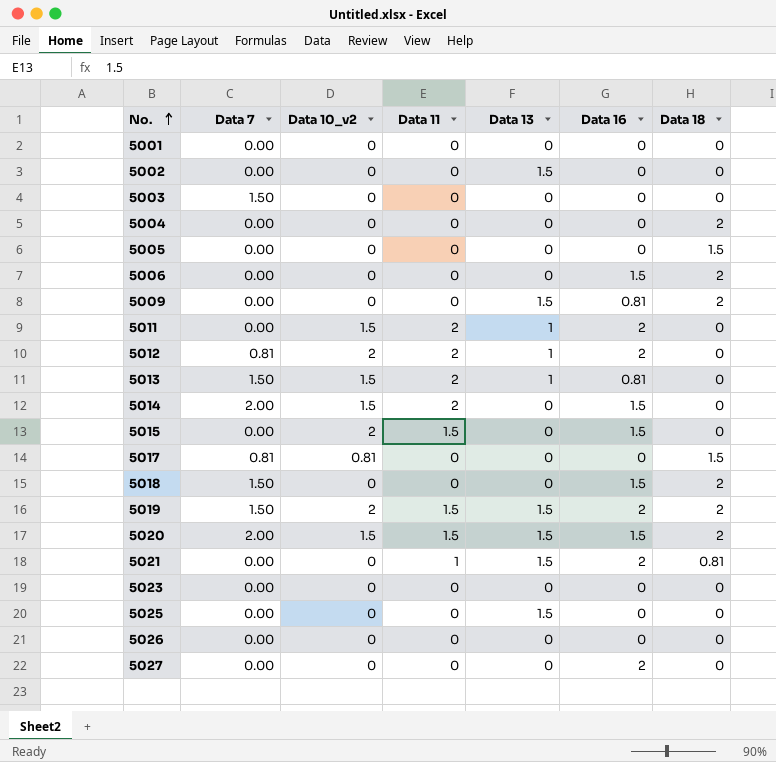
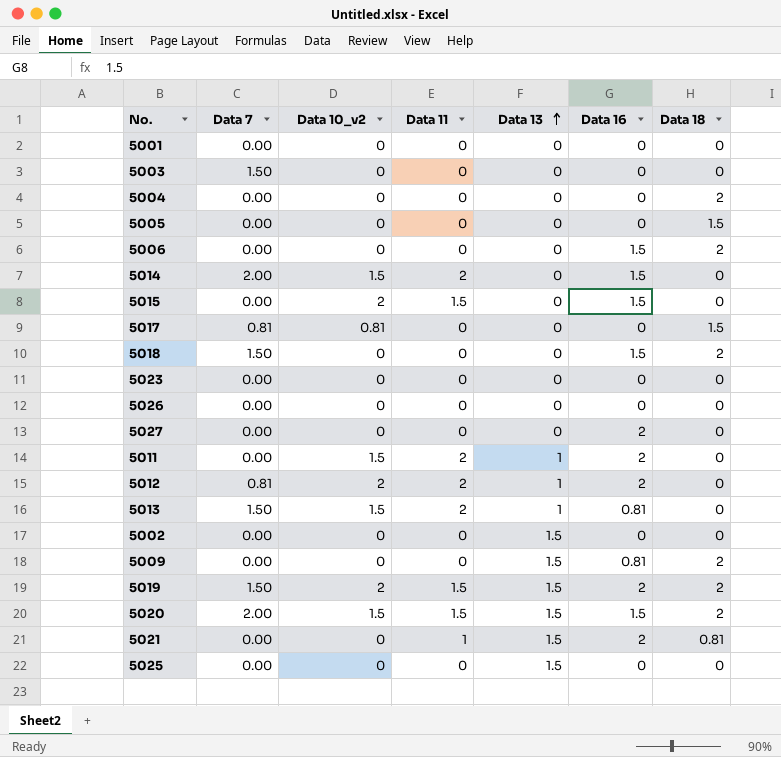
row order: No. ascending -> Data 13 ascending

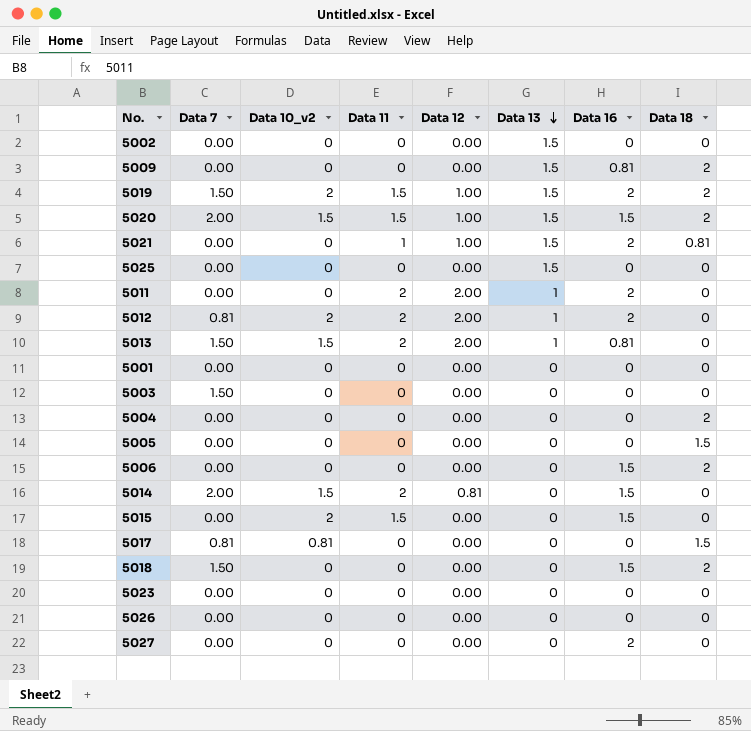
row order: Data 13 ascending -> Data 13 descending
column Data 12 | position: none -> 5
5011 | Data 10_v2: 1.5 -> 0

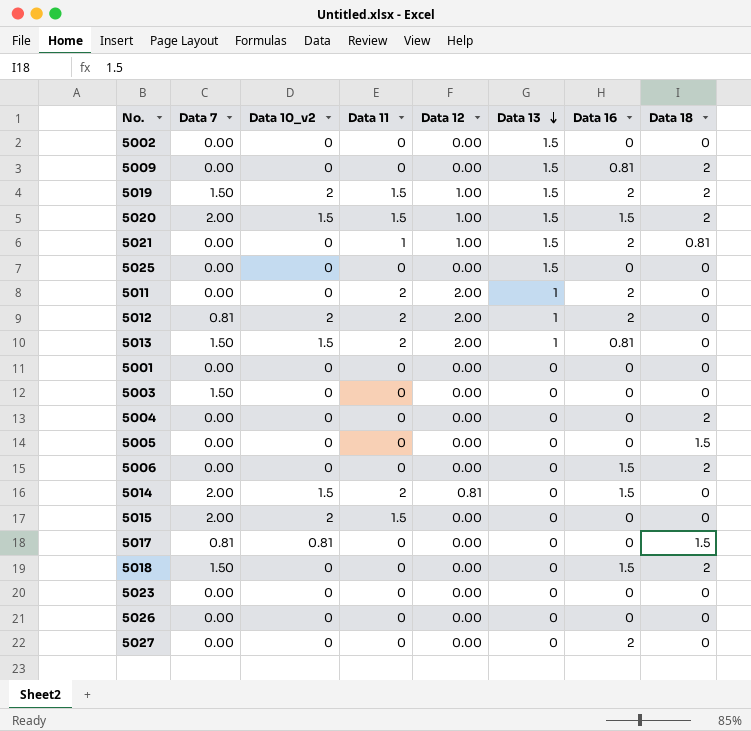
5015 | Data 7: 0.00 -> 2.00
5015 | Data 16: 1.5 -> 0

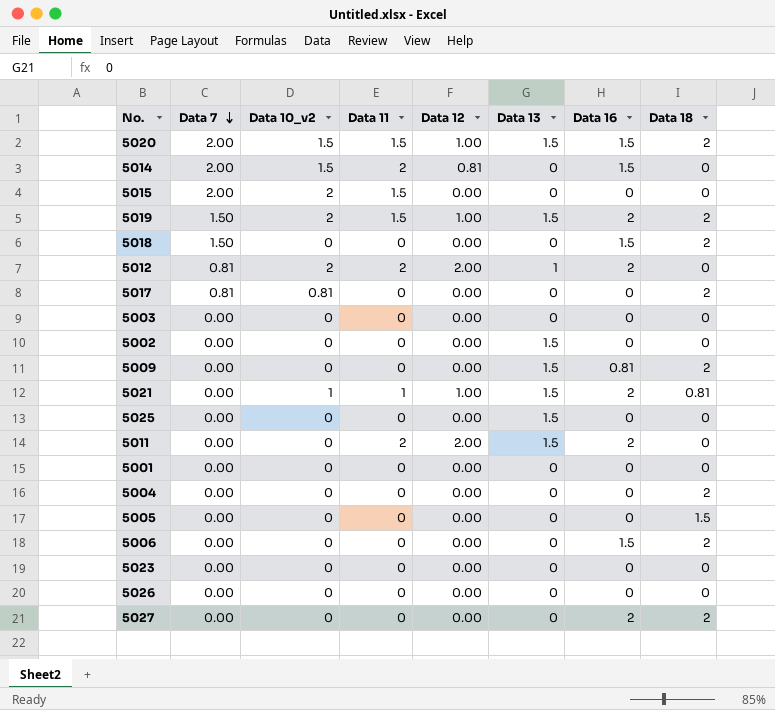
row order: Data 13 descending -> Data 7 descending
row 5013: 1.50 | 1.5 | 2 | 2.00 | 1 | 0.81 | 0 -> none
5017 | Data 18: 1.5 -> 2
5003 | Data 7: 1.50 -> 0.00
5021 | Data 10_v2: 0 -> 1
5011 | Data 13: 1 -> 1.5
5027 | Data 18: 0 -> 2

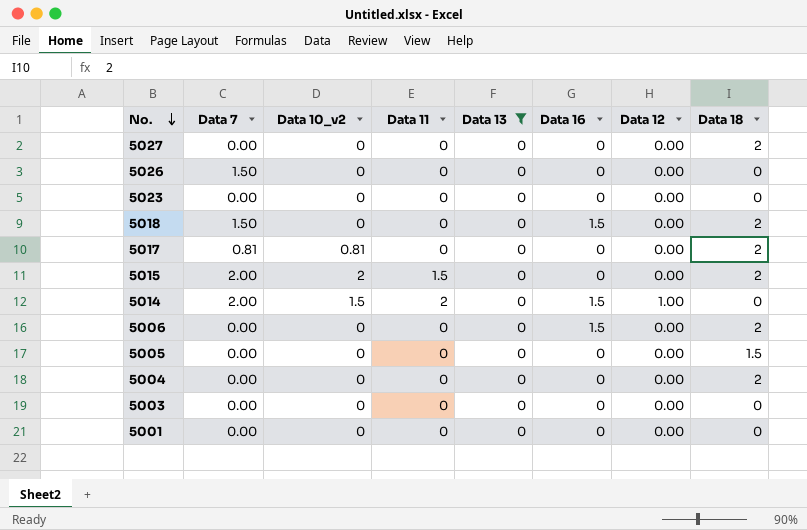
filter: none -> Data 13 = 0
row order: Data 7 descending -> No. descending
column Data 12 | position: 5 -> 7
5027 | Data 16: 2 -> 0
5026 | Data 7: 0.00 -> 1.50
5015 | Data 18: 0 -> 2
5014 | Data 12: 0.81 -> 1.00

